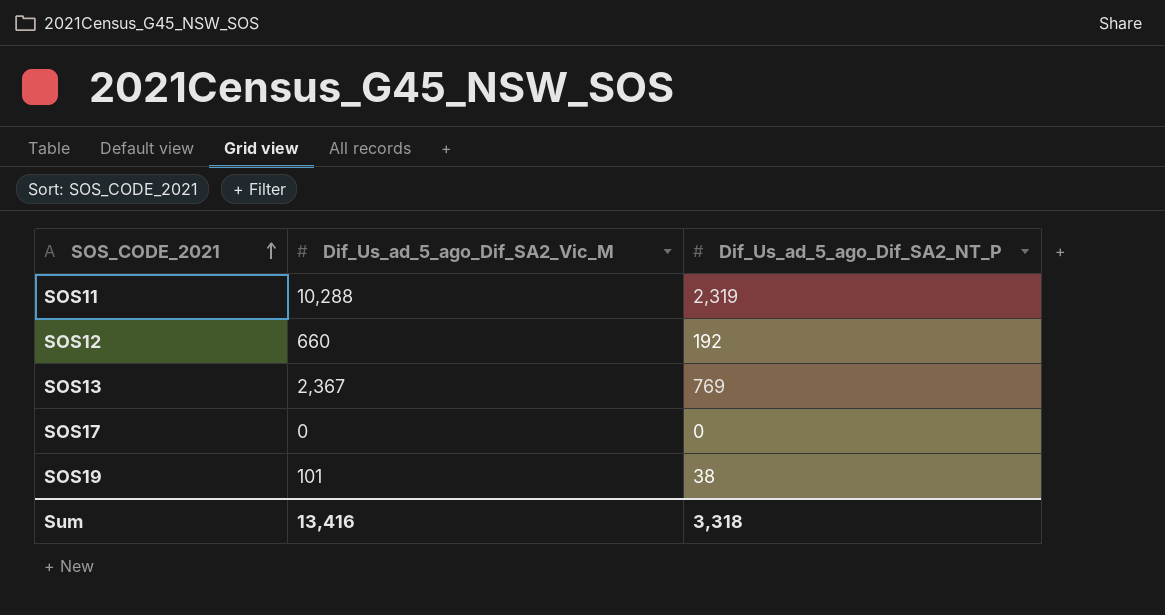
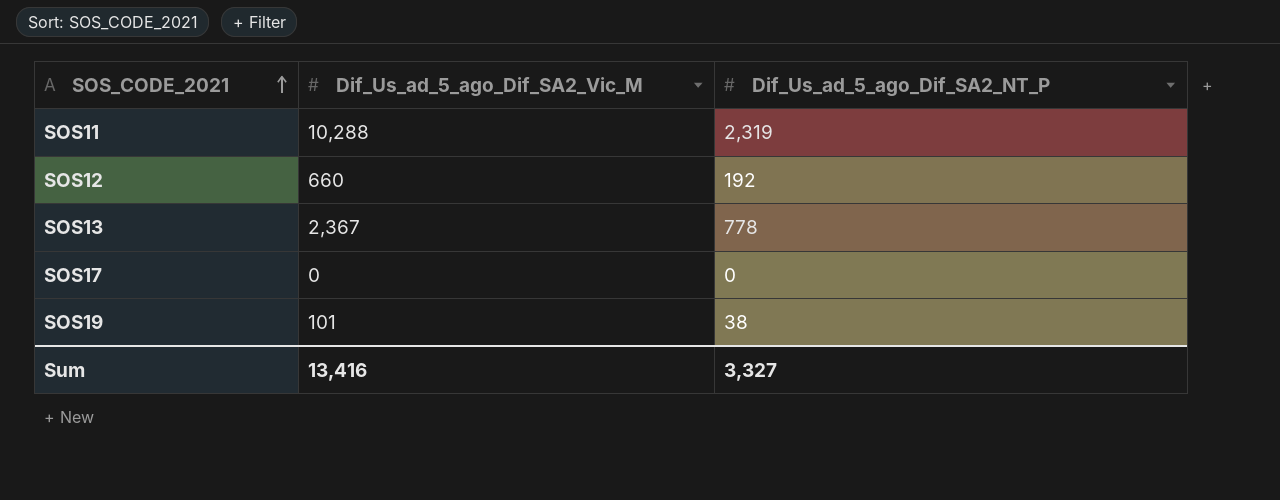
SOS13 | Dif_Us_ad_5_ago_Dif_SA2_NT_P: 769 -> 778
Sum | Dif_Us_ad_5_ago_Dif_SA2_NT_P: 3,318 -> 3,327

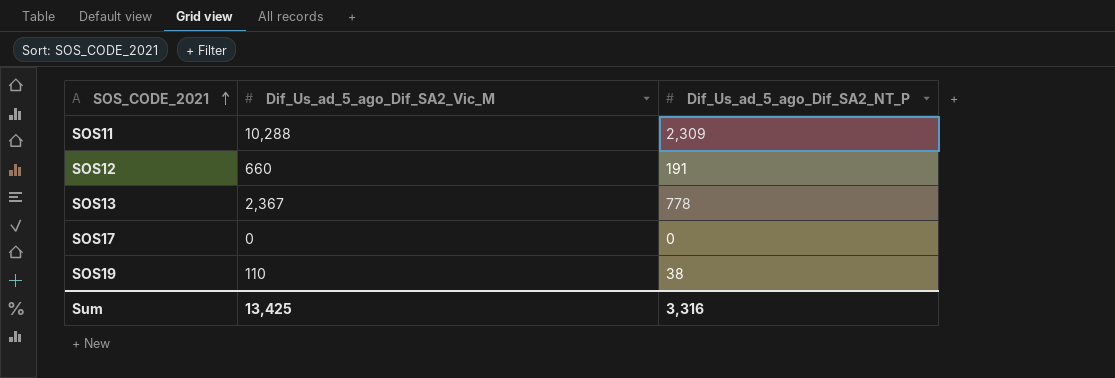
SOS11 | Dif_Us_ad_5_ago_Dif_SA2_NT_P: 2,319 -> 2,309
SOS12 | Dif_Us_ad_5_ago_Dif_SA2_NT_P: 192 -> 191
SOS19 | Dif_Us_ad_5_ago_Dif_SA2_Vic_M: 101 -> 110
Sum | Dif_Us_ad_5_ago_Dif_SA2_Vic_M: 13,416 -> 13,425
Sum | Dif_Us_ad_5_ago_Dif_SA2_NT_P: 3,327 -> 3,316

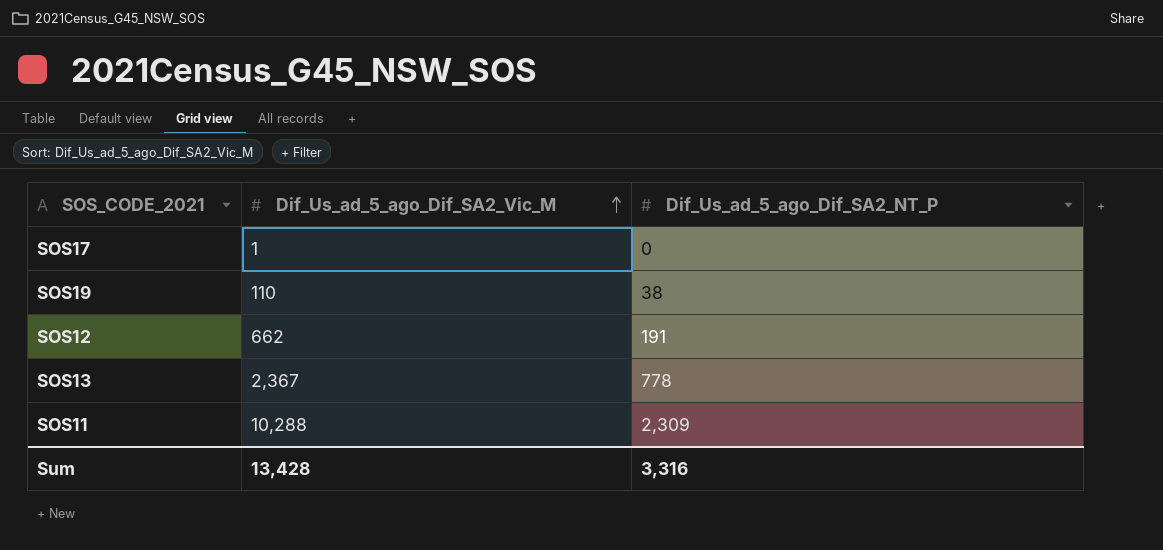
row order: SOS_CODE_2021 ascending -> Dif_Us_ad_5_ago_Dif_SA2_Vic_M ascending
SOS17 | Dif_Us_ad_5_ago_Dif_SA2_Vic_M: 0 -> 1
SOS12 | Dif_Us_ad_5_ago_Dif_SA2_Vic_M: 660 -> 662
Sum | Dif_Us_ad_5_ago_Dif_SA2_Vic_M: 13,425 -> 13,428

